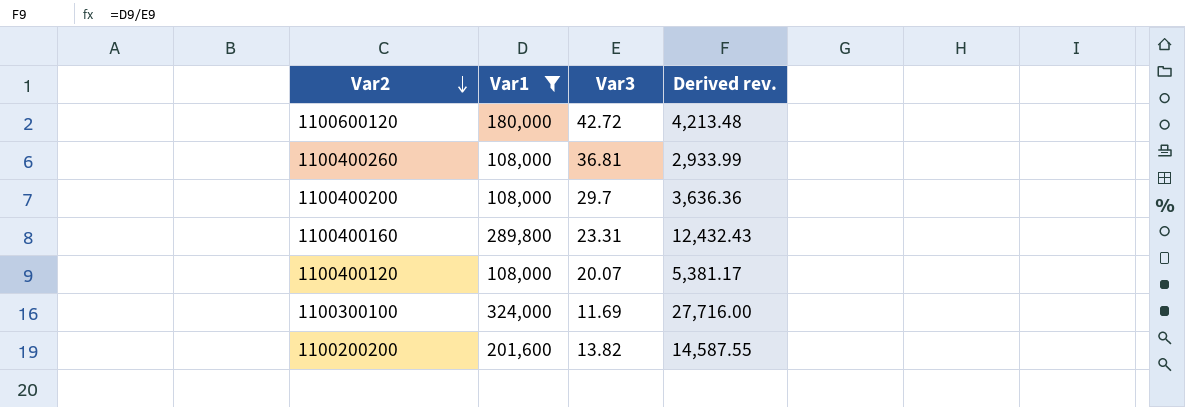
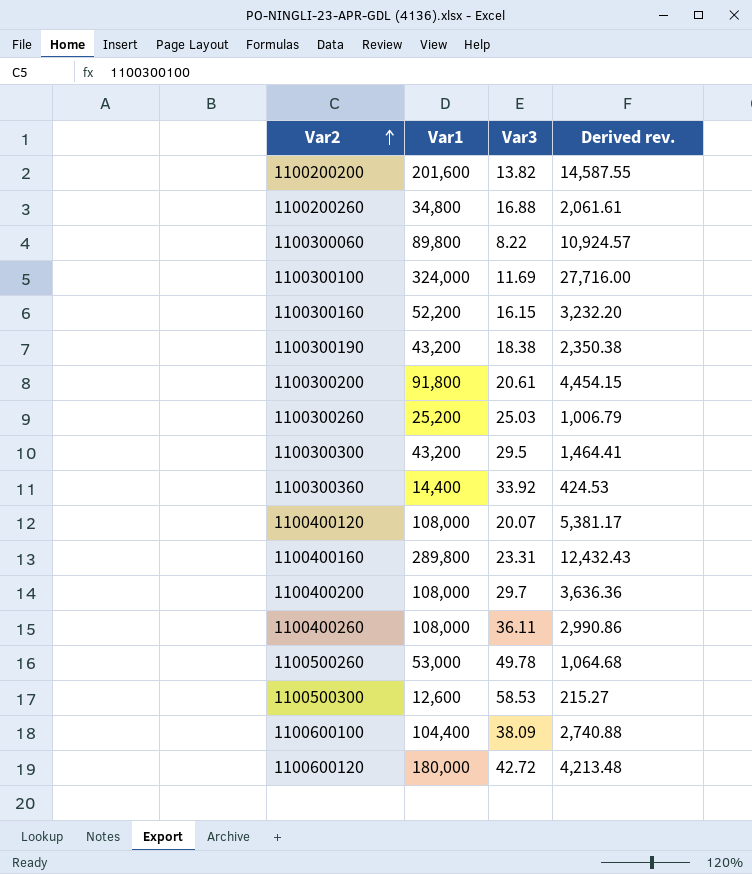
filter: Var1 >= 108,000 -> none
row order: Var2 descending -> Var2 ascending
1100400260 | Var3: 36.81 -> 36.11
1100400260 | Derived rev.: 2,933.99 -> 2,990.86

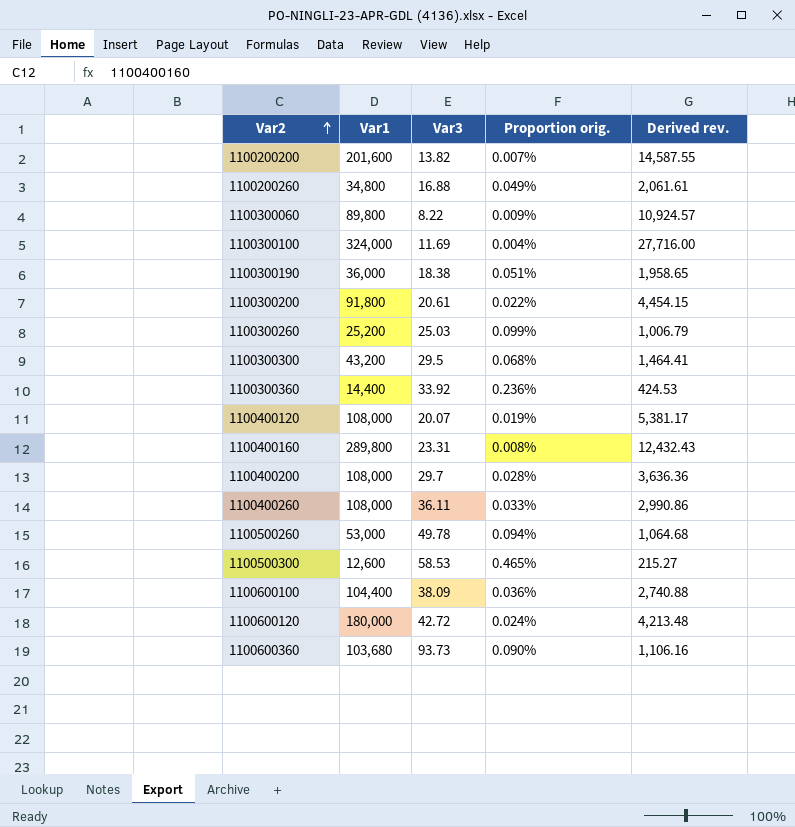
column Proportion orig. | formula: none -> [Var3] / [Var1]
row 1100300160: 52,200 | 16.15 | 3,232.20 -> none
1100300190 | Var1: 43,200 -> 36,000
1100300190 | Derived rev.: 2,350.38 -> 1,958.65
row 1100600360: none -> 103,680 | 93.73 | 0.090% | 1,106.16

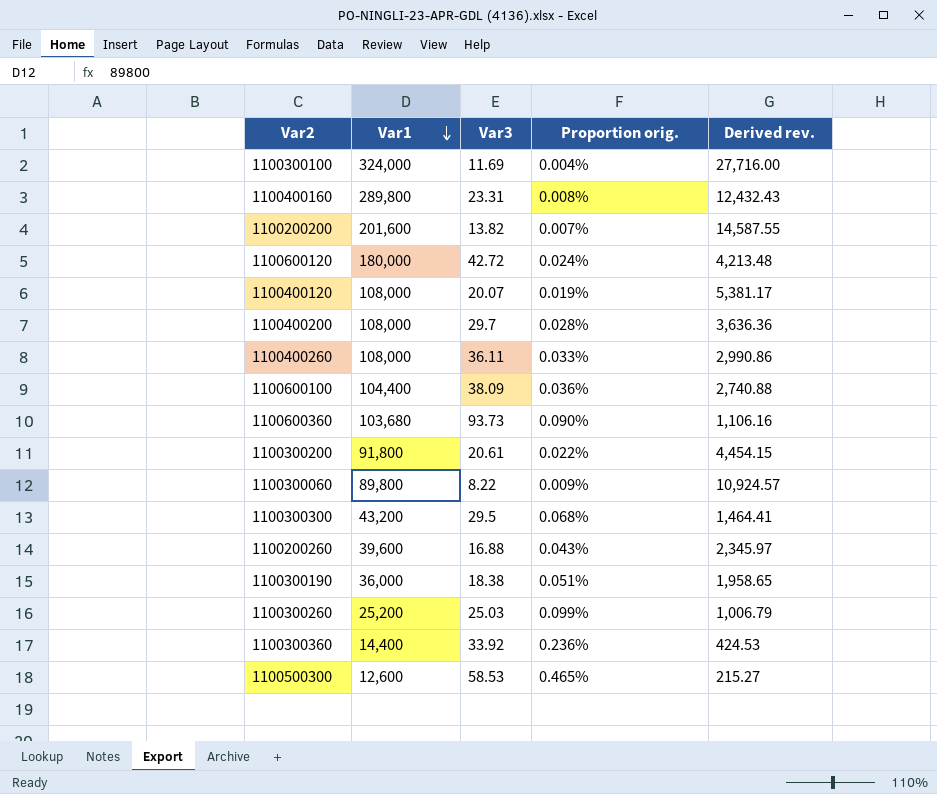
row order: Var2 ascending -> Var1 descending
row 1100500260: 53,000 | 49.78 | 0.094% | 1,064.68 -> none
1100200260 | Var1: 34,800 -> 39,600
1100200260 | Proportion orig.: 0.049% -> 0.043%
1100200260 | Derived rev.: 2,061.61 -> 2,345.97

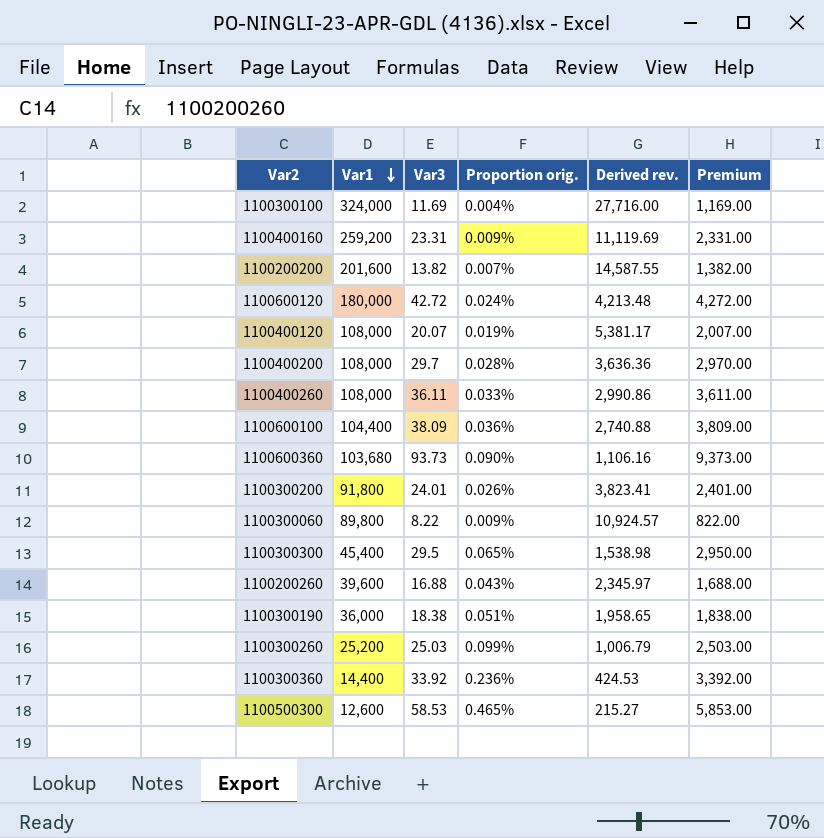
column Premium | formula: none -> [Var3] * 100
1100400160 | Var1: 289,800 -> 259,200
1100400160 | Proportion orig.: 0.008% -> 0.009%
1100400160 | Derived rev.: 12,432.43 -> 11,119.69
1100300200 | Var3: 20.61 -> 24.01
1100300200 | Proportion orig.: 0.022% -> 0.026%
1100300200 | Derived rev.: 4,454.15 -> 3,823.41
1100300300 | Var1: 43,200 -> 45,400
1100300300 | Proportion orig.: 0.068% -> 0.065%
1100300300 | Derived rev.: 1,464.41 -> 1,538.98

